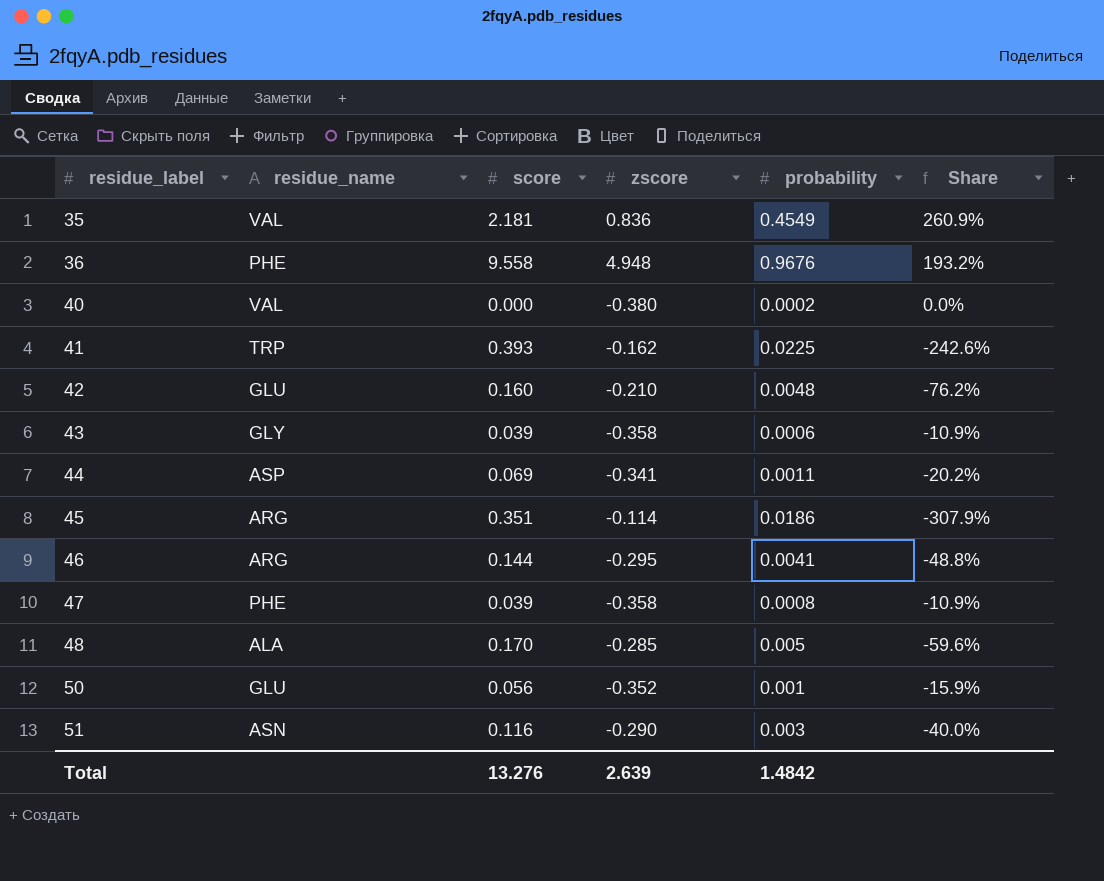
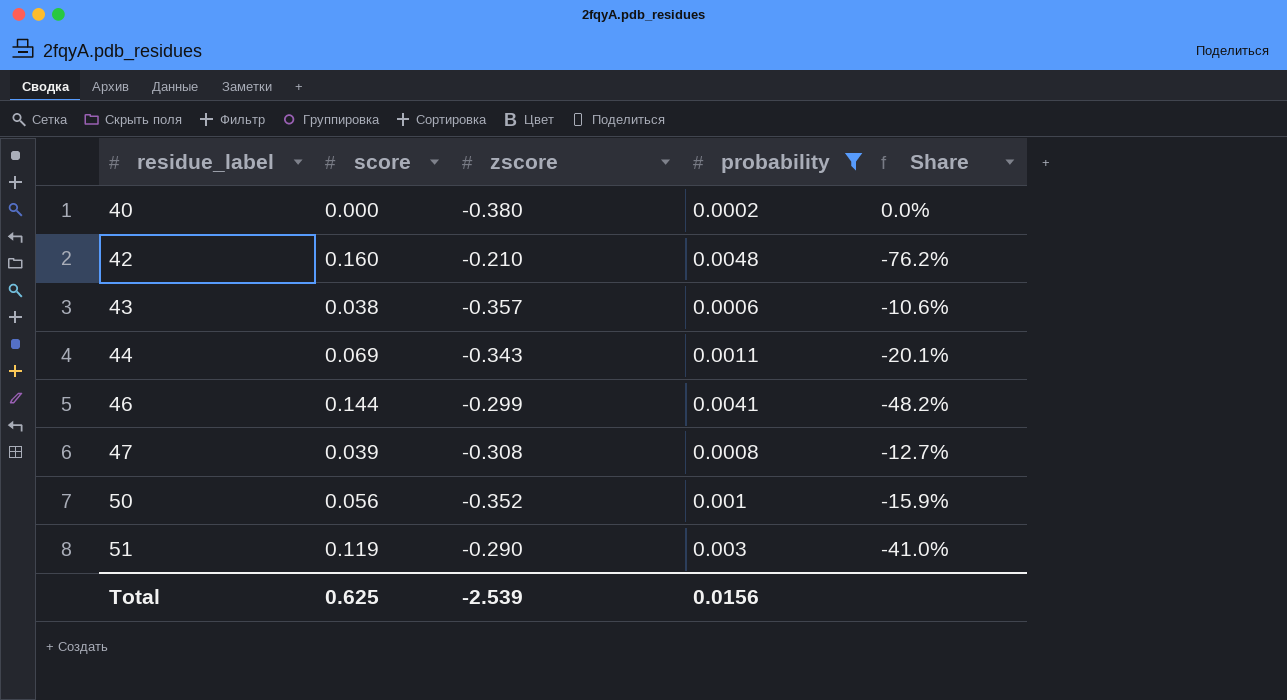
filter: none -> probability <= 0.0048
column residue_name | position: 2 -> none
43 | score: 0.039 -> 0.038
43 | zscore: -0.358 -> -0.357
43 | Share: -10.9% -> -10.6%
44 | zscore: -0.341 -> -0.343
44 | Share: -20.2% -> -20.1%
46 | zscore: -0.295 -> -0.299
46 | Share: -48.8% -> -48.2%
47 | zscore: -0.358 -> -0.308
47 | Share: -10.9% -> -12.7%
51 | score: 0.116 -> 0.119
51 | Share: -40.0% -> -41.0%
Total | score: 13.276 -> 0.625
Total | zscore: 2.639 -> -2.539
Total | probability: 1.4842 -> 0.0156

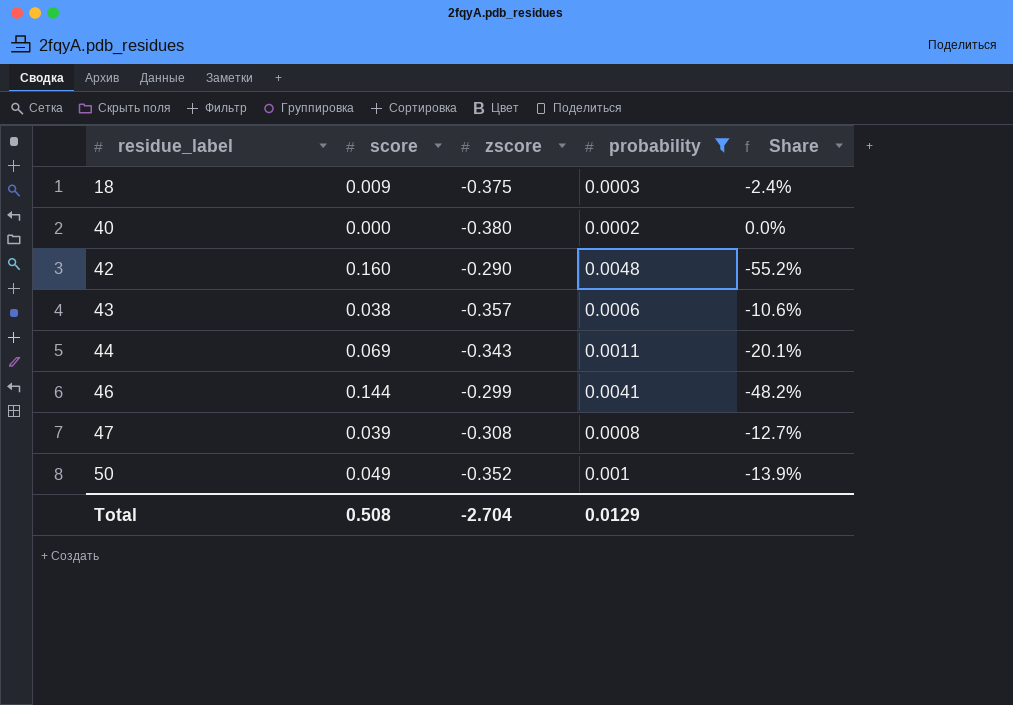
row 51: 0.119 | -0.290 | 0.003 | -41.0% -> none
row 18: none -> 0.009 | -0.375 | 0.0003 | -2.4%
42 | zscore: -0.210 -> -0.290
42 | Share: -76.2% -> -55.2%
50 | score: 0.056 -> 0.049
50 | Share: -15.9% -> -13.9%
Total | score: 0.625 -> 0.508
Total | zscore: -2.539 -> -2.704
Total | probability: 0.0156 -> 0.0129

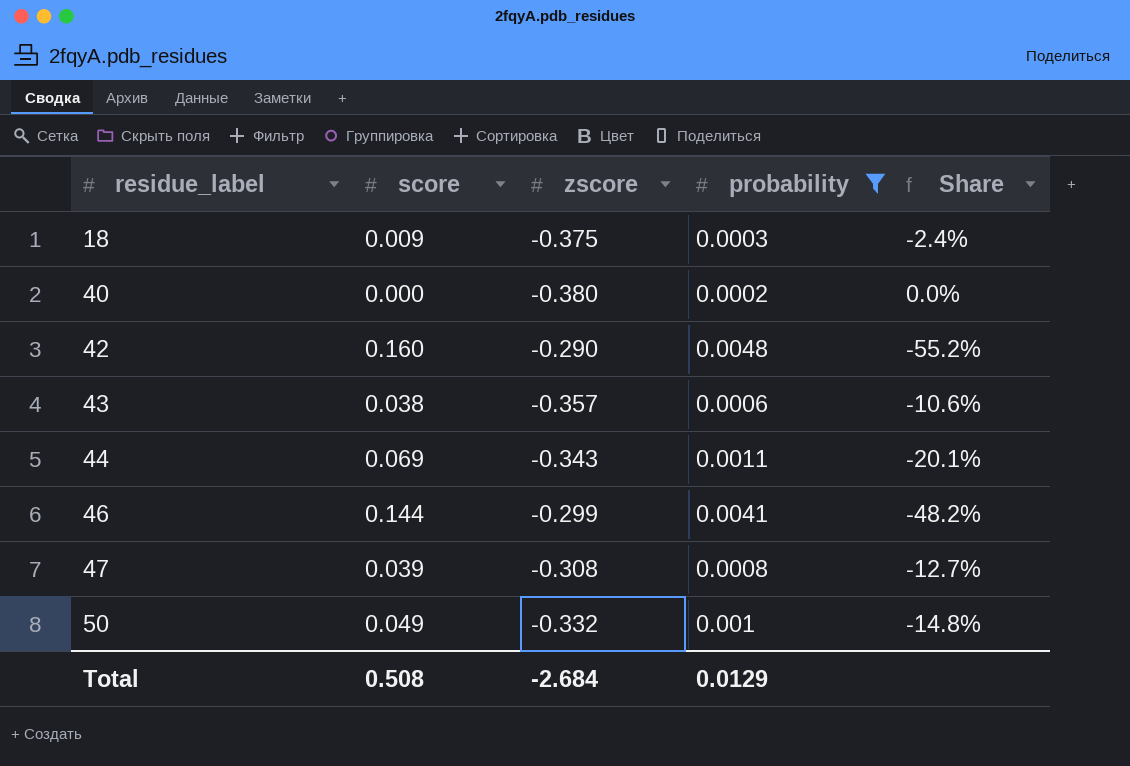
50 | zscore: -0.352 -> -0.332
50 | Share: -13.9% -> -14.8%
Total | zscore: -2.704 -> -2.684

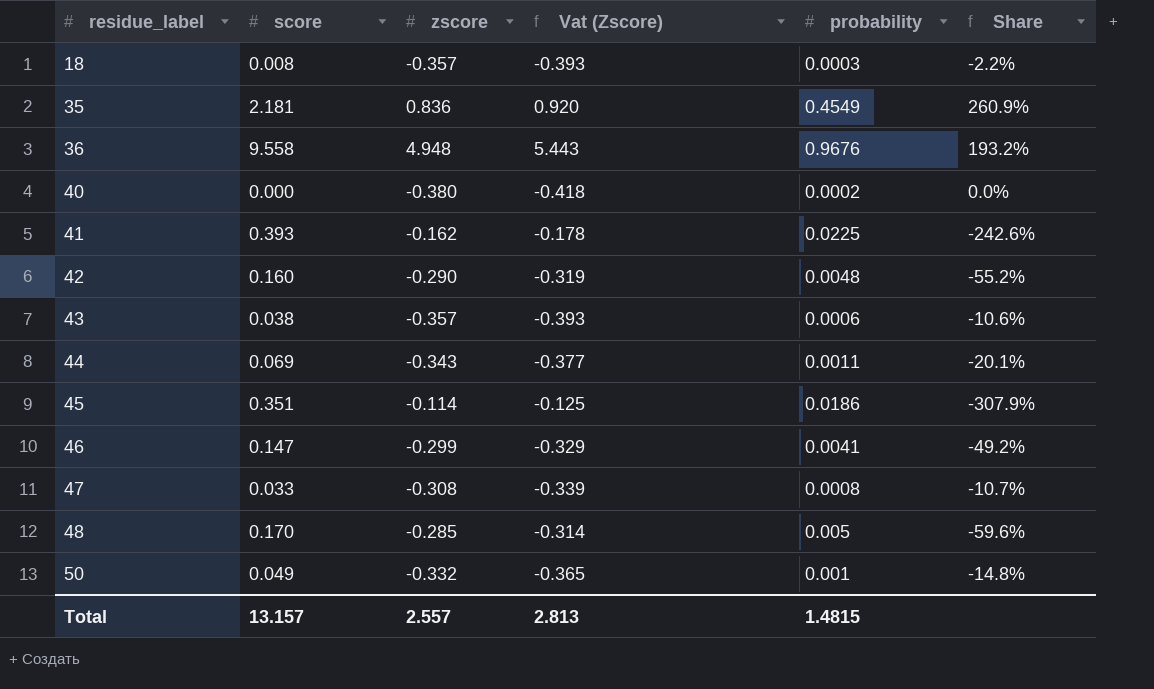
filter: probability <= 0.0048 -> none
column Vat (Zscore) | formula: none -> [zscore] * 1.1
18 | score: 0.009 -> 0.008
18 | zscore: -0.375 -> -0.357
18 | Share: -2.4% -> -2.2%
46 | score: 0.144 -> 0.147
46 | Share: -48.2% -> -49.2%
47 | score: 0.039 -> 0.033
47 | Share: -12.7% -> -10.7%
Total | score: 0.508 -> 13.157
Total | zscore: -2.684 -> 2.557
Total | probability: 0.0129 -> 1.4815

